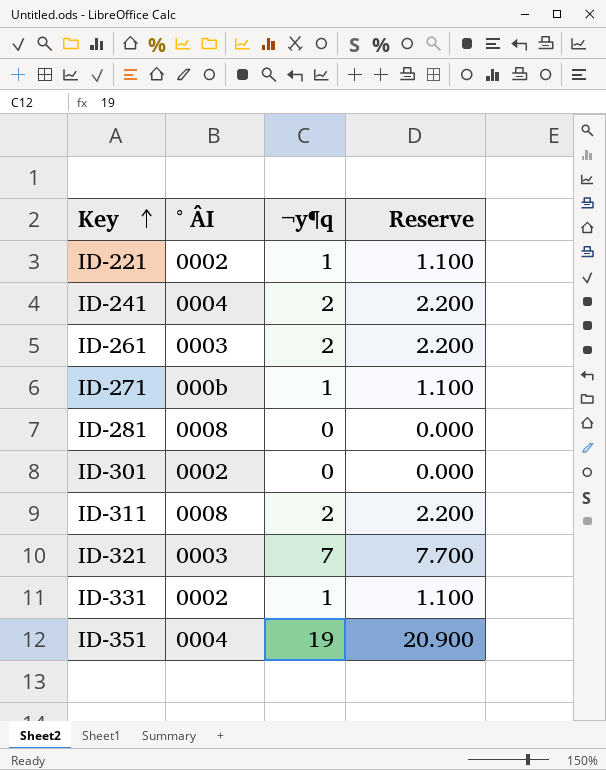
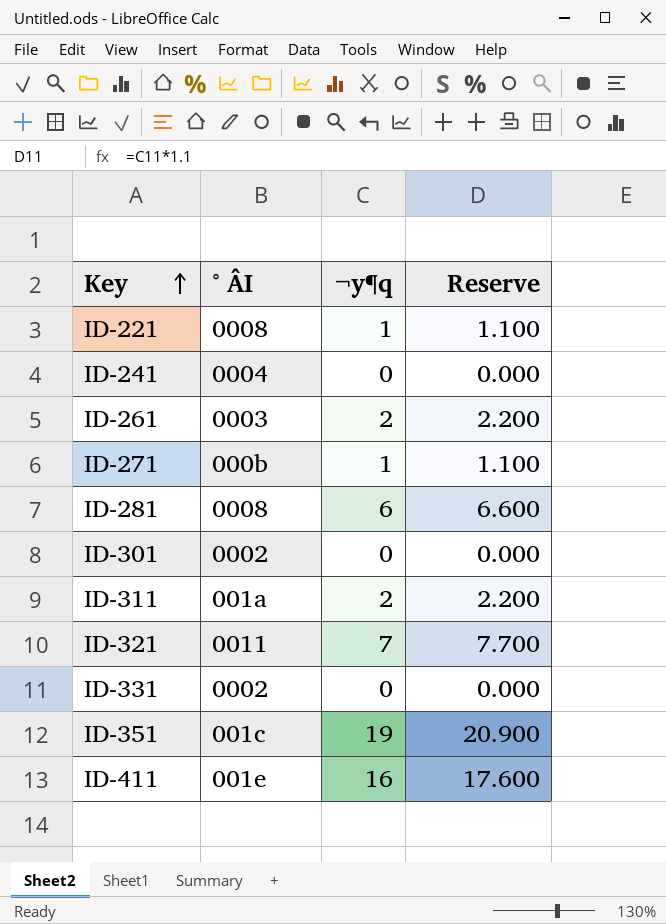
ID-221 | ° ÂI: 0002 -> 0008
ID-241 | ¬y¶q: 2 -> 0
ID-241 | Reserve: 2.200 -> 0.000
ID-281 | ¬y¶q: 0 -> 6
ID-281 | Reserve: 0.000 -> 6.600
ID-311 | ° ÂI: 0008 -> 001a
ID-321 | ° ÂI: 0003 -> 0011
ID-331 | ¬y¶q: 1 -> 0
ID-331 | Reserve: 1.100 -> 0.000
ID-351 | ° ÂI: 0004 -> 001c
row ID-411: none -> 001e | 16 | 17.600

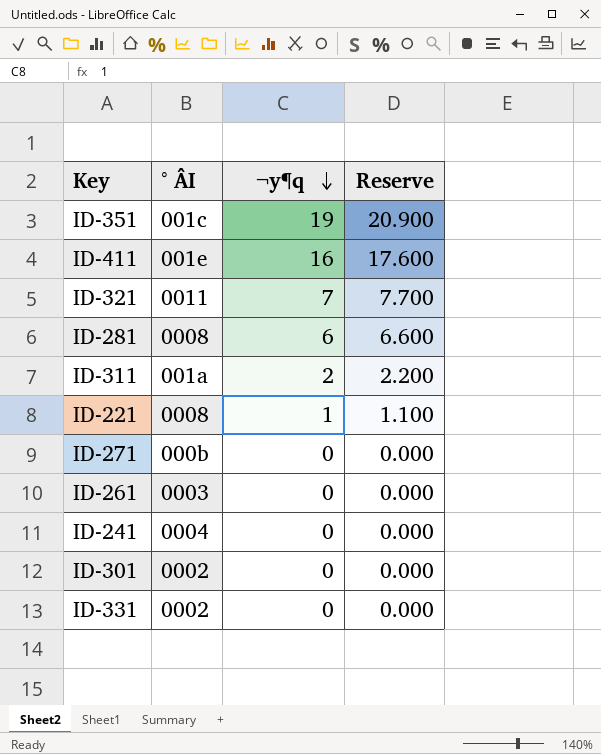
row order: Key ascending -> ¬y¶q descending
ID-271 | ¬y¶q: 1 -> 0
ID-271 | Reserve: 1.100 -> 0.000
ID-261 | ¬y¶q: 2 -> 0
ID-261 | Reserve: 2.200 -> 0.000

